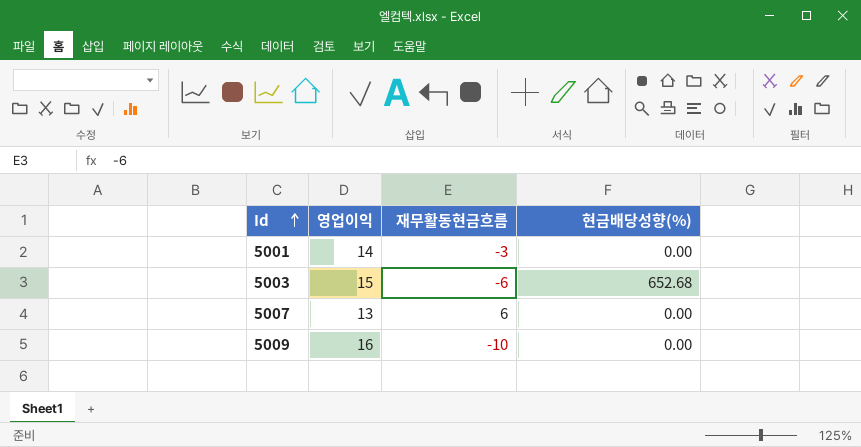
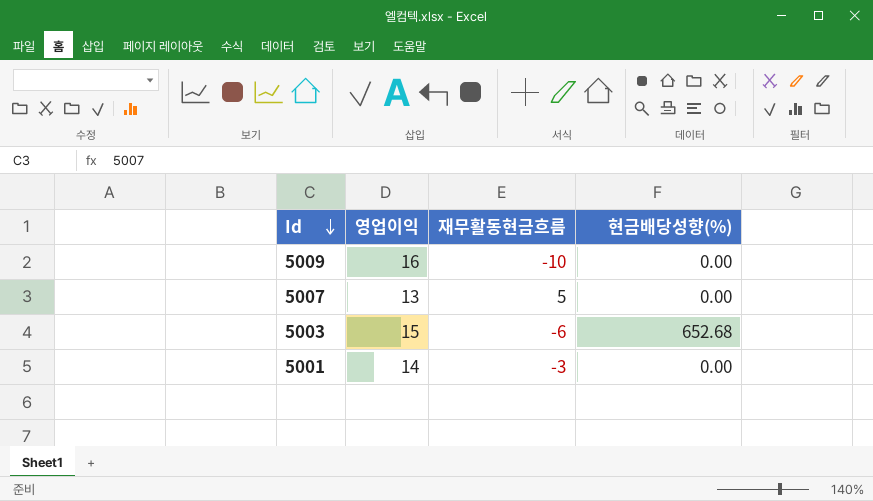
row order: Id ascending -> Id descending
5007 | 재무활동현금흐름: 6 -> 5

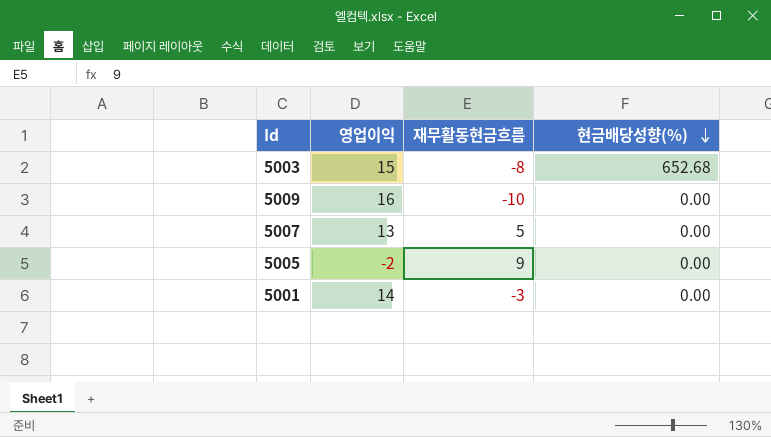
row order: Id descending -> 현금배당성향(%) descending
5003 | 재무활동현금흐름: -6 -> -8
row 5005: none -> -2 | 9 | 0.00

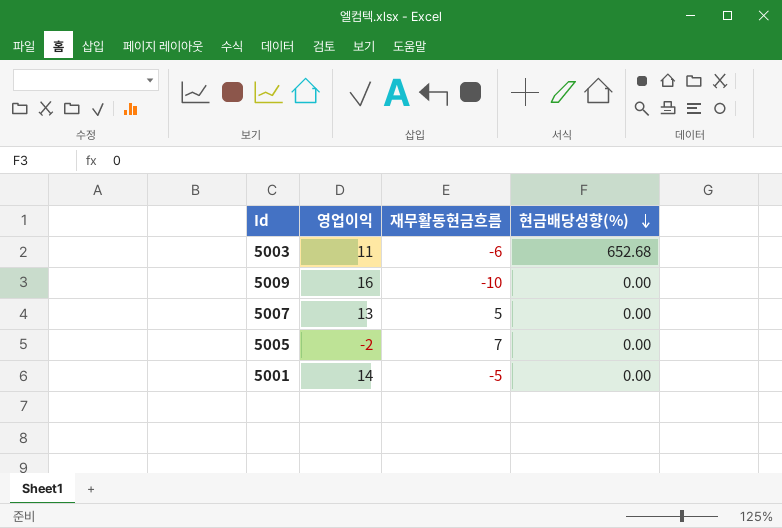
5003 | 영업이익: 15 -> 11
5003 | 재무활동현금흐름: -8 -> -6
5005 | 재무활동현금흐름: 9 -> 7
5001 | 재무활동현금흐름: -3 -> -5

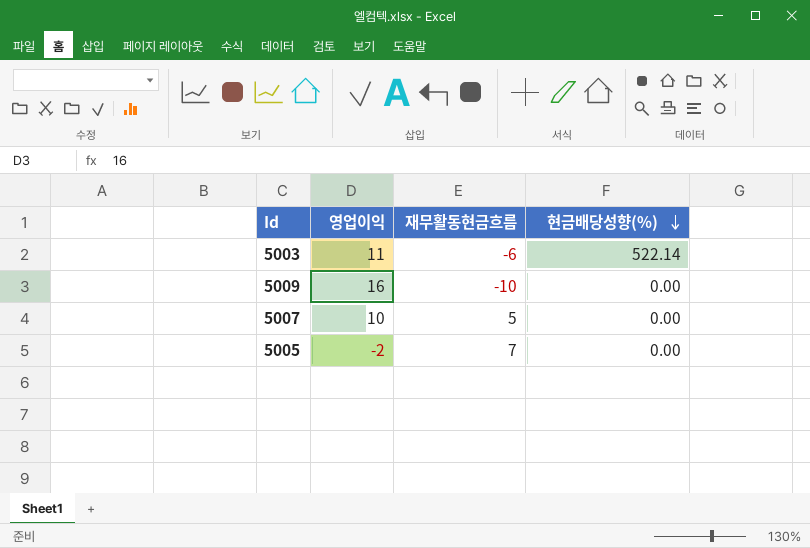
row 5001: 14 | -5 | 0.00 -> none
5003 | 현금배당성향(%): 652.68 -> 522.14
5007 | 영업이익: 13 -> 10

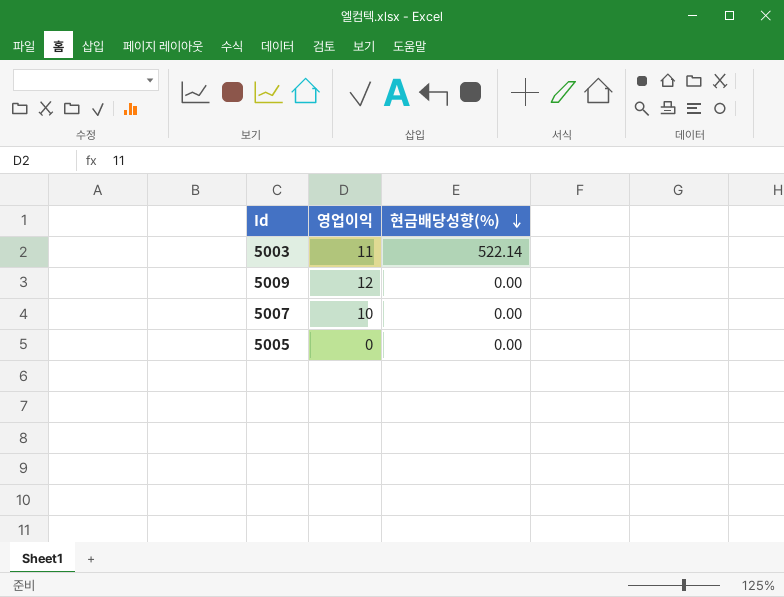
column 재무활동현금흐름 | position: 3 -> none
5009 | 영업이익: 16 -> 12
5005 | 영업이익: -2 -> 0

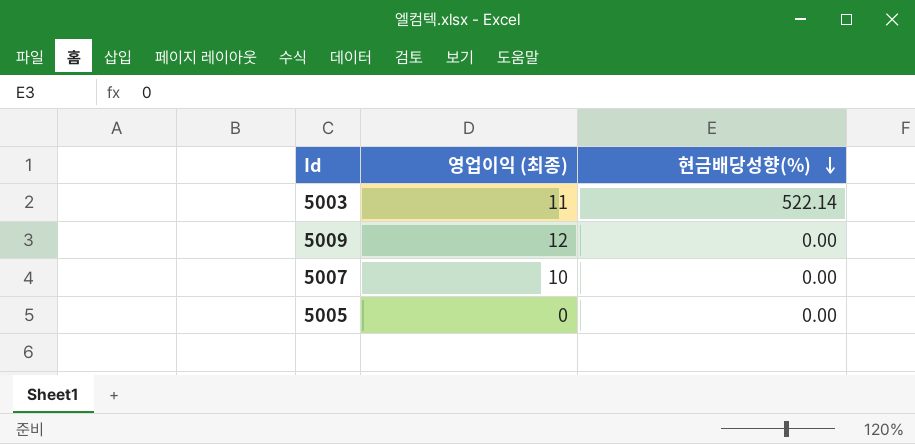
column name: 영업이익 -> 영업이익 (최종)

